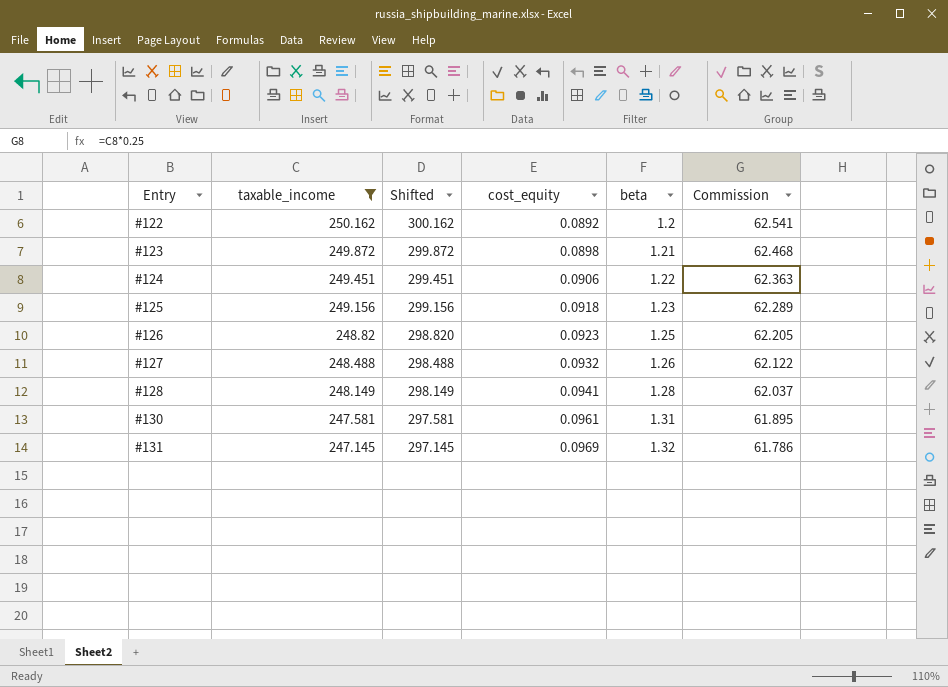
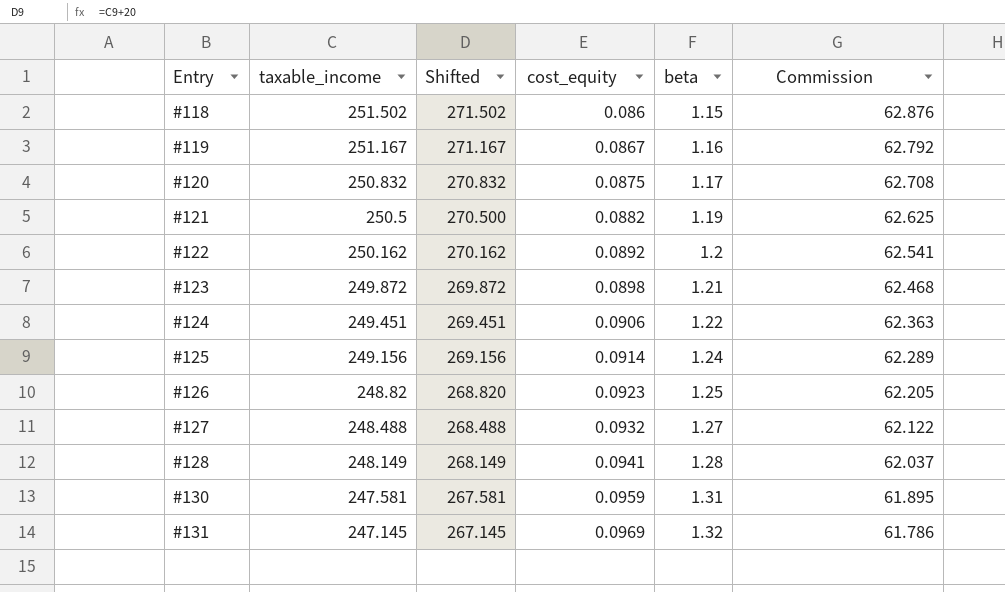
filter: taxable_income <= 250.162 -> none
column Shifted | formula: [taxable_income] + 50 -> [taxable_income] + 20
#125 | cost_equity: 0.0918 -> 0.0914
#125 | beta: 1.23 -> 1.24
#127 | beta: 1.26 -> 1.27
#130 | cost_equity: 0.0961 -> 0.0959

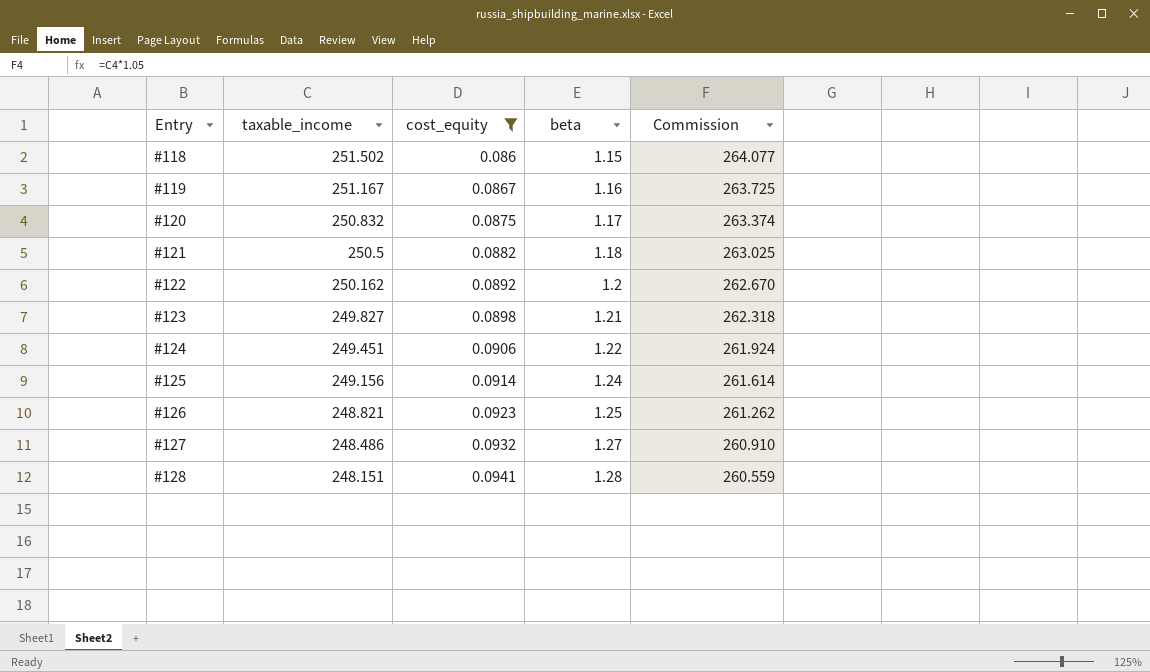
filter: none -> cost_equity <= 0.0941
column Shifted | formula: [taxable_income] + 20 -> none
column Commission | formula: [taxable_income] * 0.25 -> [taxable_income] * 1.05
#121 | beta: 1.19 -> 1.18
#123 | taxable_income: 249.872 -> 249.827
#126 | taxable_income: 248.82 -> 248.821
#127 | taxable_income: 248.488 -> 248.486
#128 | taxable_income: 248.149 -> 248.151

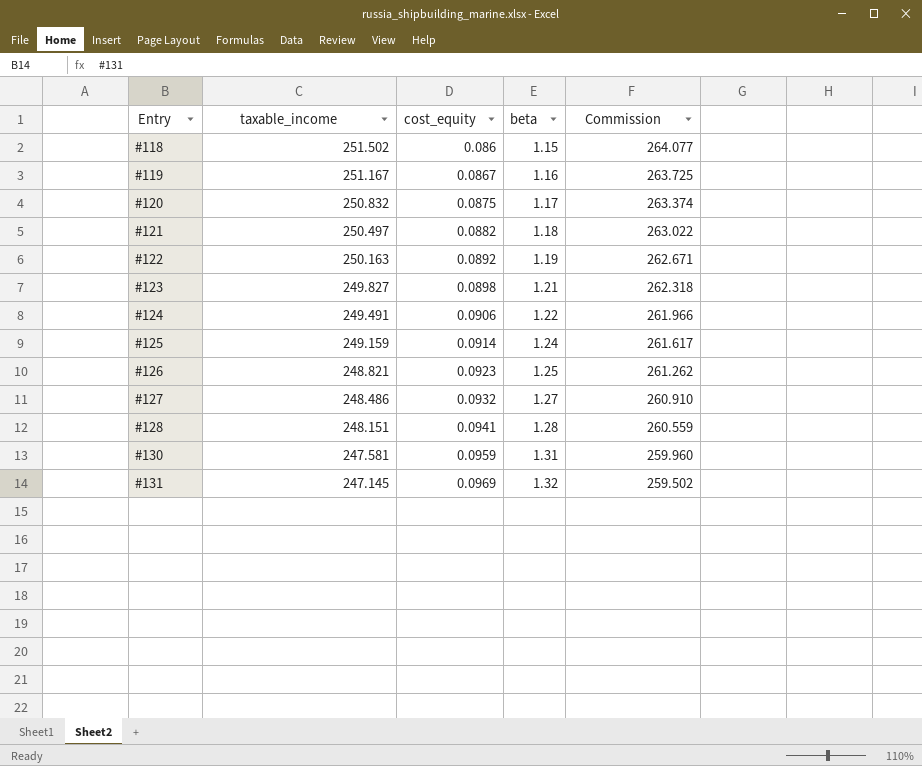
filter: cost_equity <= 0.0941 -> none
#121 | taxable_income: 250.5 -> 250.497
#121 | Commission: 263.025 -> 263.022
#122 | taxable_income: 250.162 -> 250.163
#122 | beta: 1.2 -> 1.19
#122 | Commission: 262.670 -> 262.671
#124 | taxable_income: 249.451 -> 249.491
#124 | Commission: 261.924 -> 261.966
#125 | taxable_income: 249.156 -> 249.159
#125 | Commission: 261.614 -> 261.617

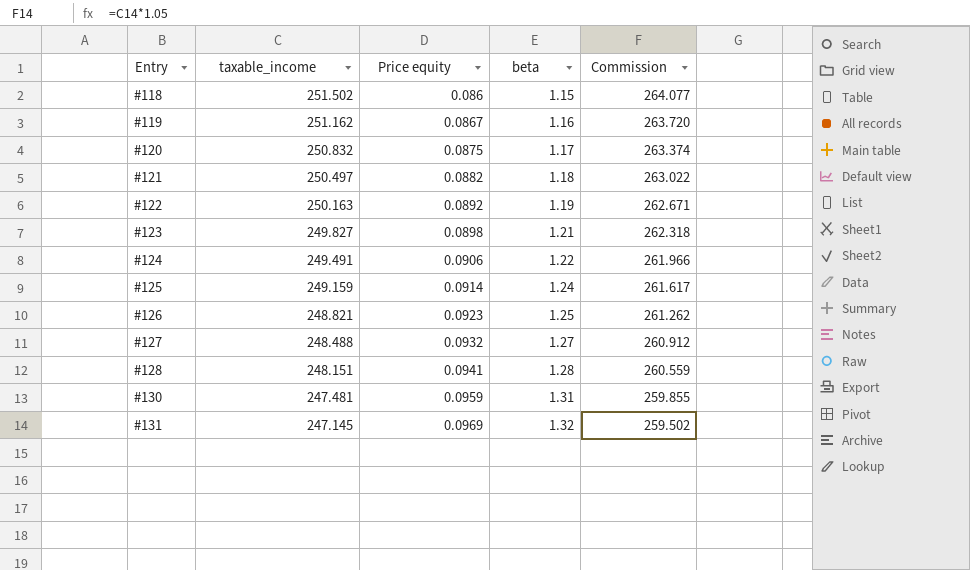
column name: cost_equity -> Price equity
#119 | taxable_income: 251.167 -> 251.162
#119 | Commission: 263.725 -> 263.720
#127 | taxable_income: 248.486 -> 248.488
#127 | Commission: 260.910 -> 260.912
#130 | taxable_income: 247.581 -> 247.481
#130 | Commission: 259.960 -> 259.855

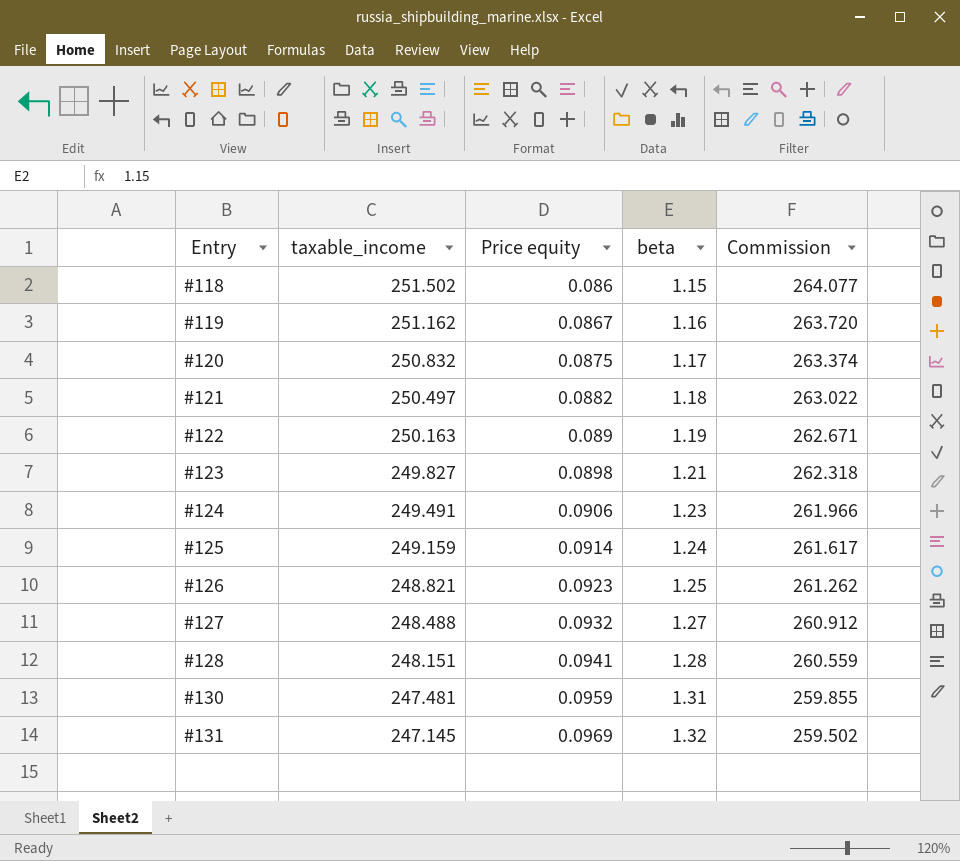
#122 | Price equity: 0.0892 -> 0.089
#124 | beta: 1.22 -> 1.23

